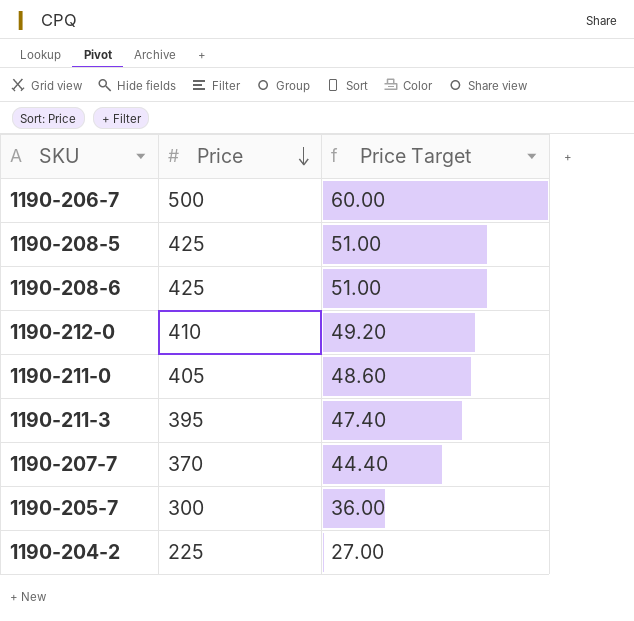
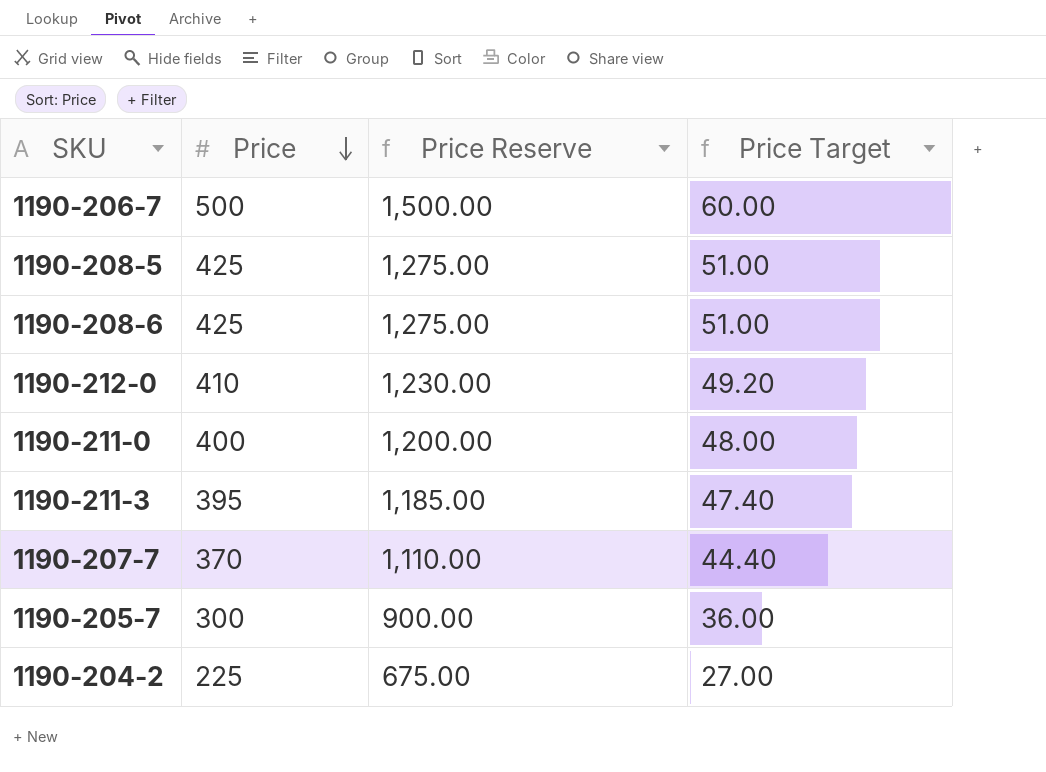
column Price Reserve | formula: none -> [Price] * 3
1190-211-0 | Price: 405 -> 400
1190-211-0 | Price Target: 48.60 -> 48.00

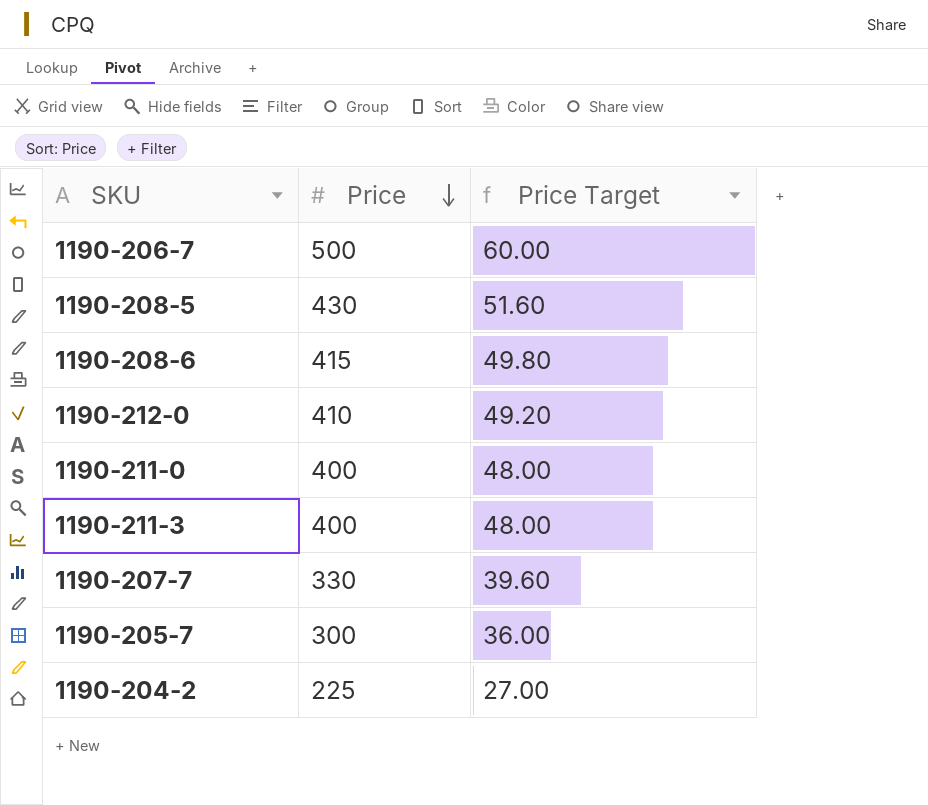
column Price Reserve | formula: [Price] * 3 -> none
1190-208-5 | Price: 425 -> 430
1190-208-5 | Price Target: 51.00 -> 51.60
1190-208-6 | Price: 425 -> 415
1190-208-6 | Price Target: 51.00 -> 49.80
1190-211-3 | Price: 395 -> 400
1190-211-3 | Price Target: 47.40 -> 48.00
1190-207-7 | Price: 370 -> 330
1190-207-7 | Price Target: 44.40 -> 39.60

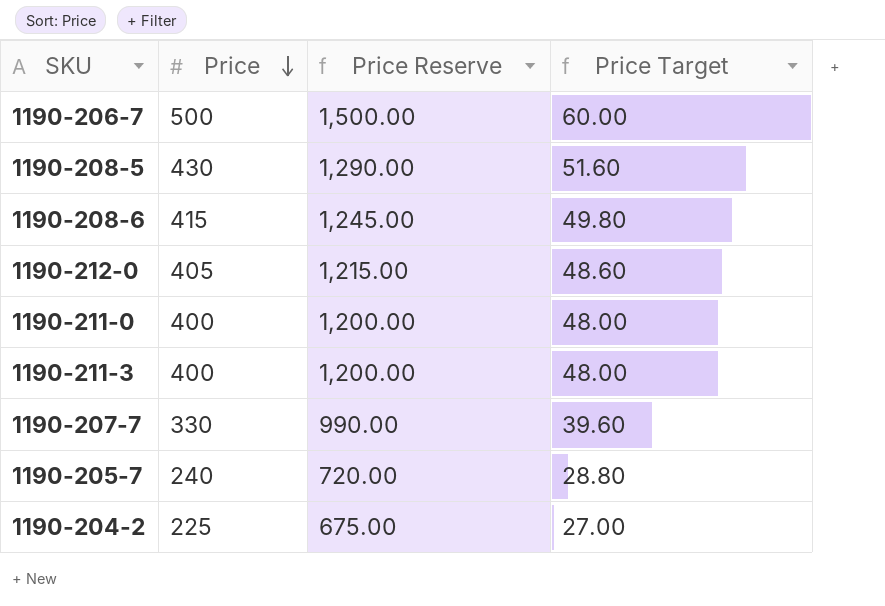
column Price Reserve | formula: none -> [Price] * 3
1190-212-0 | Price: 410 -> 405
1190-212-0 | Price Target: 49.20 -> 48.60
1190-205-7 | Price: 300 -> 240
1190-205-7 | Price Target: 36.00 -> 28.80

